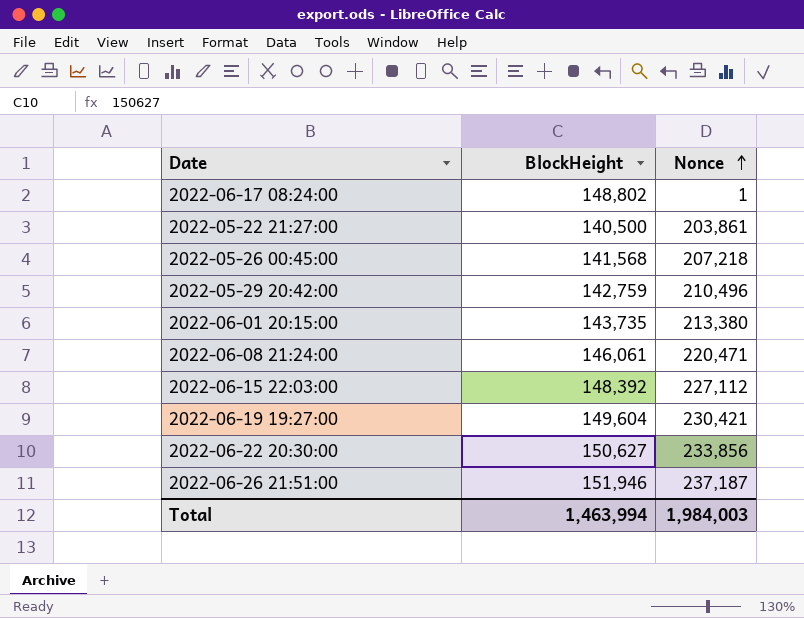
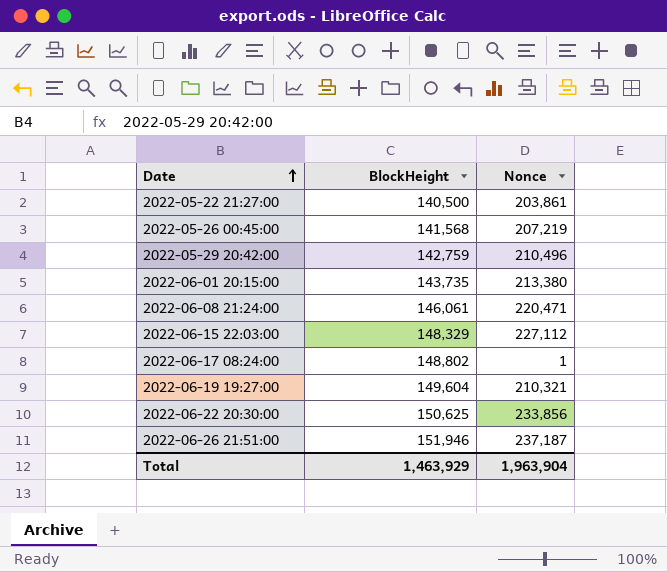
row order: Nonce ascending -> Date ascending
2022-05-26 00:45:00 | Nonce: 207,218 -> 207,219
2022-06-15 22:03:00 | BlockHeight: 148,392 -> 148,329
2022-06-19 19:27:00 | Nonce: 230,421 -> 210,321
2022-06-22 20:30:00 | BlockHeight: 150,627 -> 150,625
Total | BlockHeight: 1,463,994 -> 1,463,929
Total | Nonce: 1,984,003 -> 1,963,904

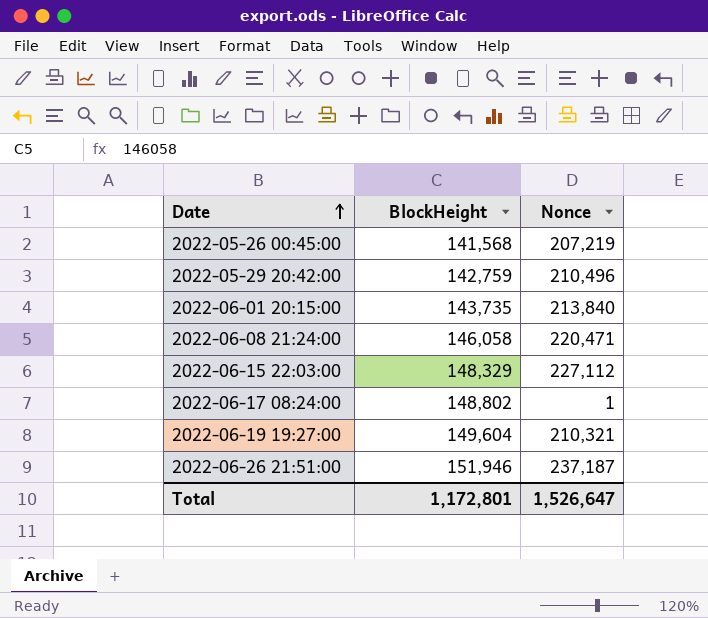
row 2022-05-22 21:27:00: 140,500 | 203,861 -> none
row 2022-06-22 20:30:00: 150,625 | 233,856 -> none
2022-06-01 20:15:00 | Nonce: 213,380 -> 213,840
2022-06-08 21:24:00 | BlockHeight: 146,061 -> 146,058
Total | BlockHeight: 1,463,929 -> 1,172,801
Total | Nonce: 1,963,904 -> 1,526,647

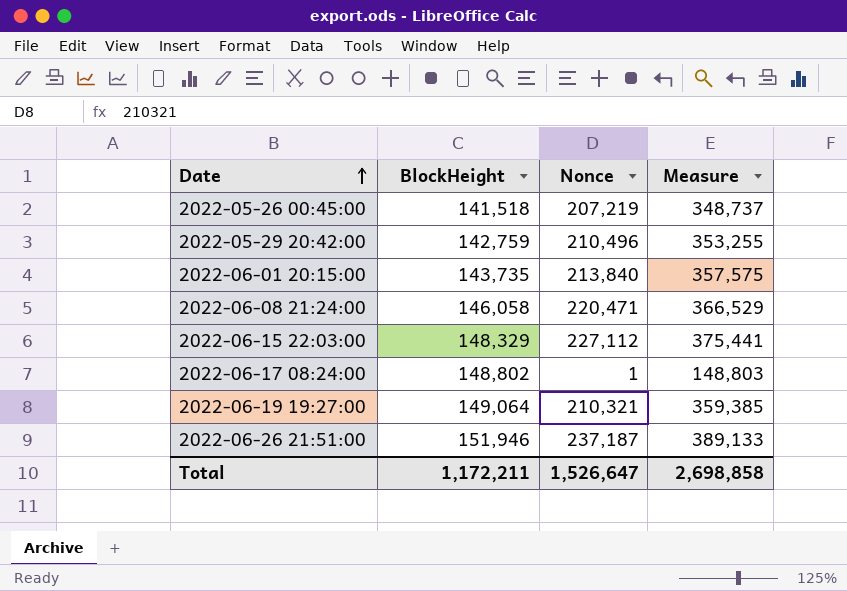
column Measure | formula: none -> [BlockHeight] + [Nonce]
2022-05-26 00:45:00 | BlockHeight: 141,568 -> 141,518
2022-06-19 19:27:00 | BlockHeight: 149,604 -> 149,064
Total | BlockHeight: 1,172,801 -> 1,172,211

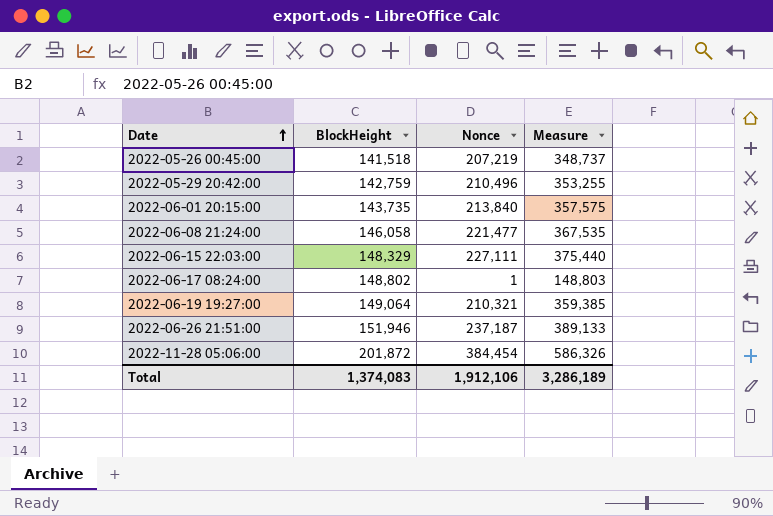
2022-06-08 21:24:00 | Nonce: 220,471 -> 221,477
2022-06-08 21:24:00 | Measure: 366,529 -> 367,535
2022-06-15 22:03:00 | Nonce: 227,112 -> 227,111
2022-06-15 22:03:00 | Measure: 375,441 -> 375,440
row 2022-11-28 05:06:00: none -> 201,872 | 384,454 | 586,326
Total | BlockHeight: 1,172,211 -> 1,374,083
Total | Nonce: 1,526,647 -> 1,912,106
Total | Measure: 2,698,858 -> 3,286,189

